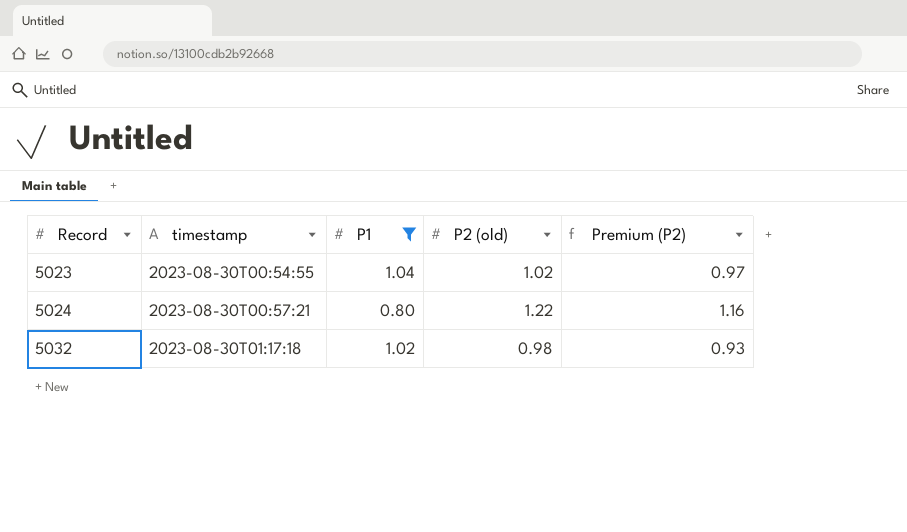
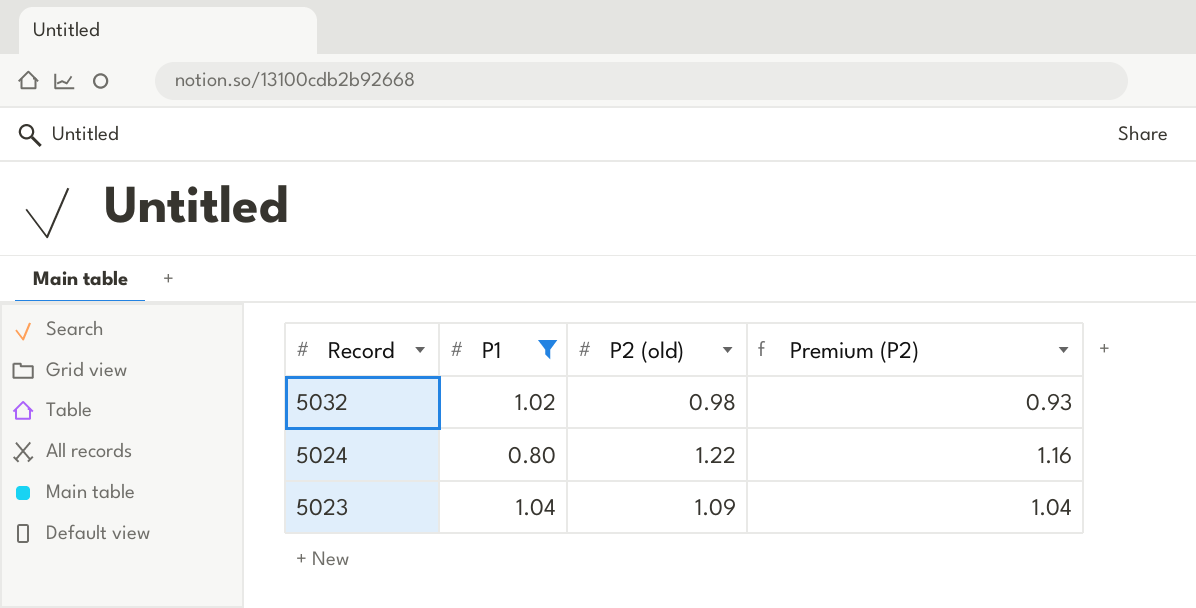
row order: Record ascending -> Record descending
column timestamp | position: 2 -> none
5023 | P2 (old): 1.02 -> 1.09
5023 | Premium (P2): 0.97 -> 1.04

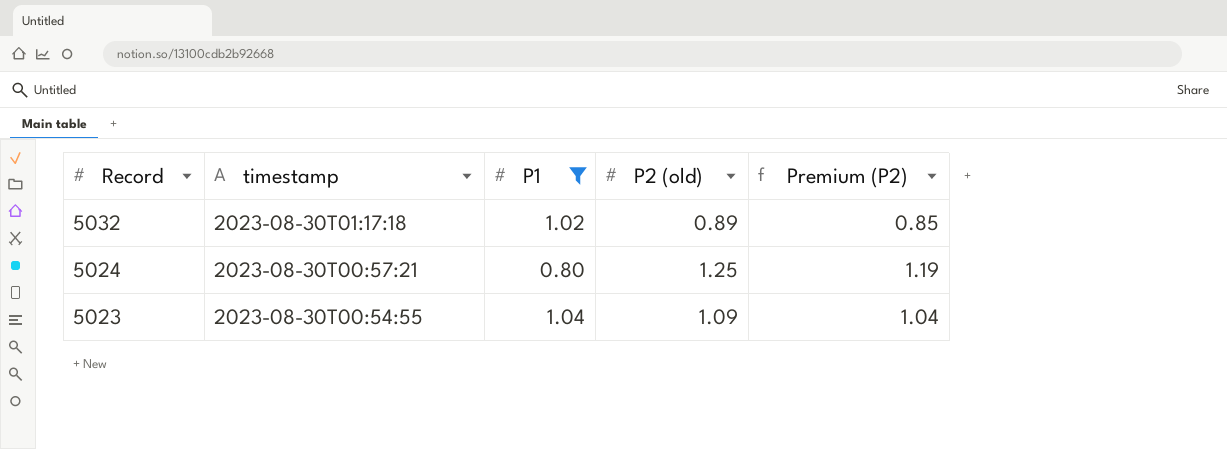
column timestamp | position: none -> 2
5032 | P2 (old): 0.98 -> 0.89
5032 | Premium (P2): 0.93 -> 0.85
5024 | P2 (old): 1.22 -> 1.25
5024 | Premium (P2): 1.16 -> 1.19

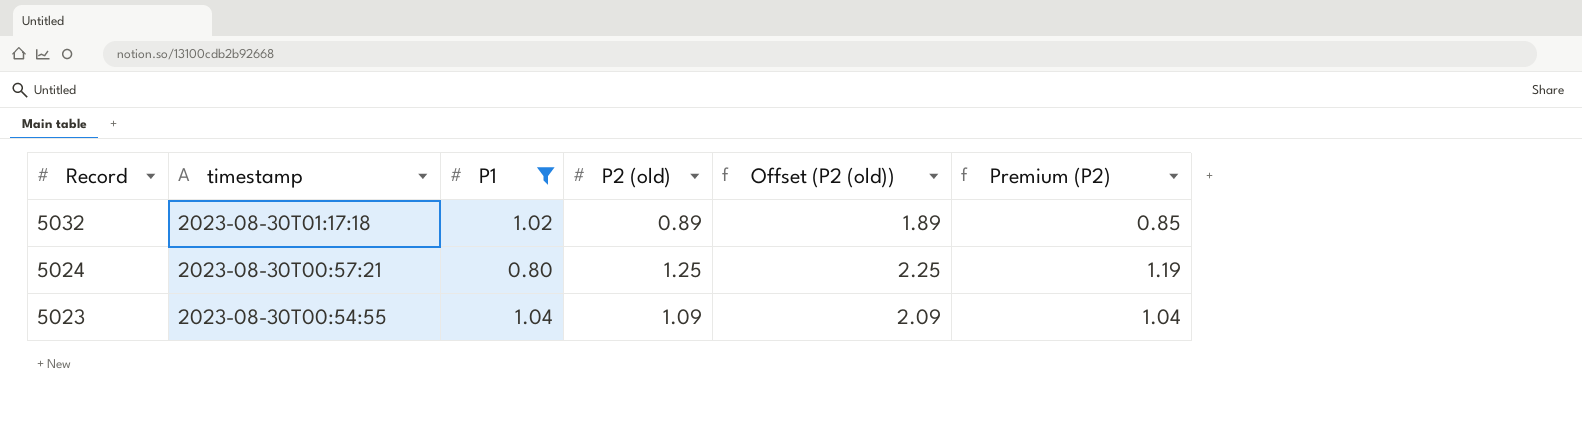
column Offset (P2 (old)) | formula: none -> [P2 (old)] + 1

